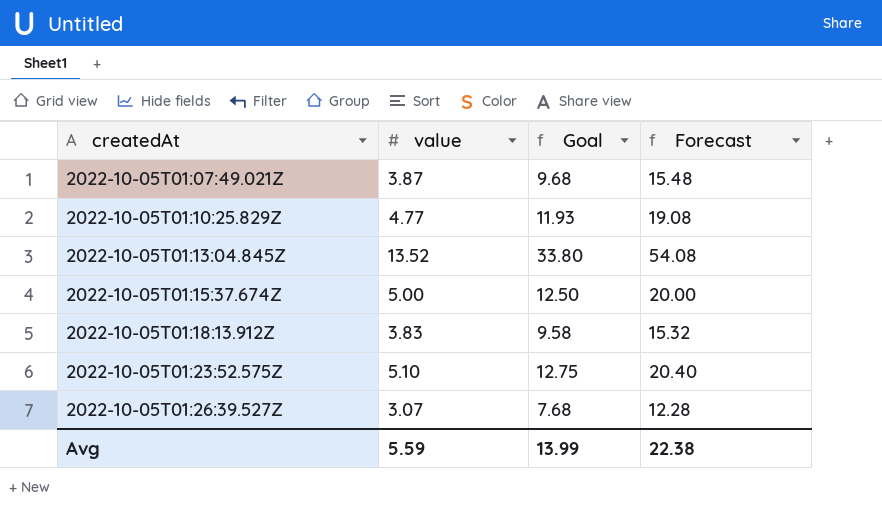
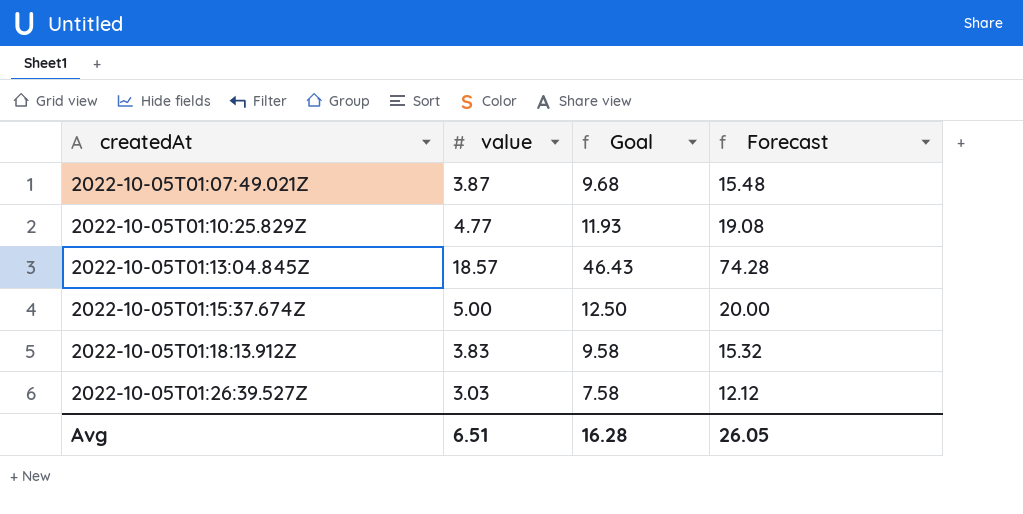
row 2022-10-05T01:23:52.575Z: 5.10 | 12.75 | 20.40 -> none
2022-10-05T01:13:04.845Z | value: 13.52 -> 18.57
2022-10-05T01:13:04.845Z | Goal: 33.80 -> 46.43
2022-10-05T01:13:04.845Z | Forecast: 54.08 -> 74.28
2022-10-05T01:26:39.527Z | value: 3.07 -> 3.03
2022-10-05T01:26:39.527Z | Goal: 7.68 -> 7.58
2022-10-05T01:26:39.527Z | Forecast: 12.28 -> 12.12
Avg | value: 5.59 -> 6.51
Avg | Goal: 13.99 -> 16.28
Avg | Forecast: 22.38 -> 26.05

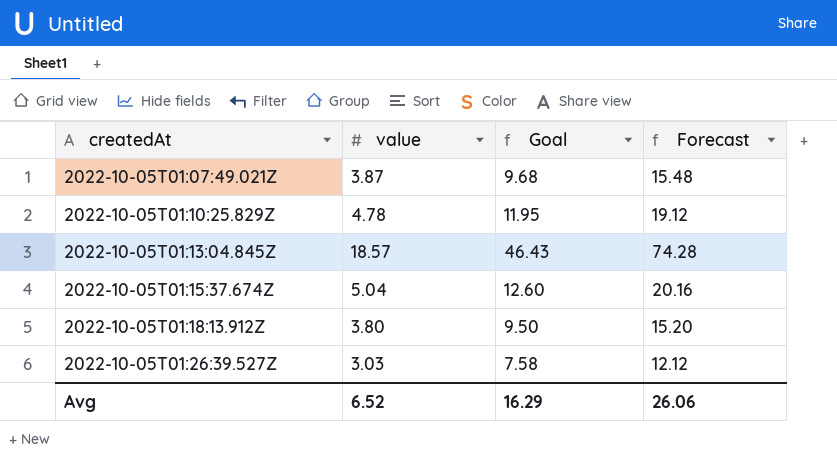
2022-10-05T01:10:25.829Z | value: 4.77 -> 4.78
2022-10-05T01:10:25.829Z | Goal: 11.93 -> 11.95
2022-10-05T01:10:25.829Z | Forecast: 19.08 -> 19.12
2022-10-05T01:15:37.674Z | value: 5.00 -> 5.04
2022-10-05T01:15:37.674Z | Goal: 12.50 -> 12.60
2022-10-05T01:15:37.674Z | Forecast: 20.00 -> 20.16
2022-10-05T01:18:13.912Z | value: 3.83 -> 3.80
2022-10-05T01:18:13.912Z | Goal: 9.58 -> 9.50
2022-10-05T01:18:13.912Z | Forecast: 15.32 -> 15.20
Avg | value: 6.51 -> 6.52
Avg | Goal: 16.28 -> 16.29
Avg | Forecast: 26.05 -> 26.06

